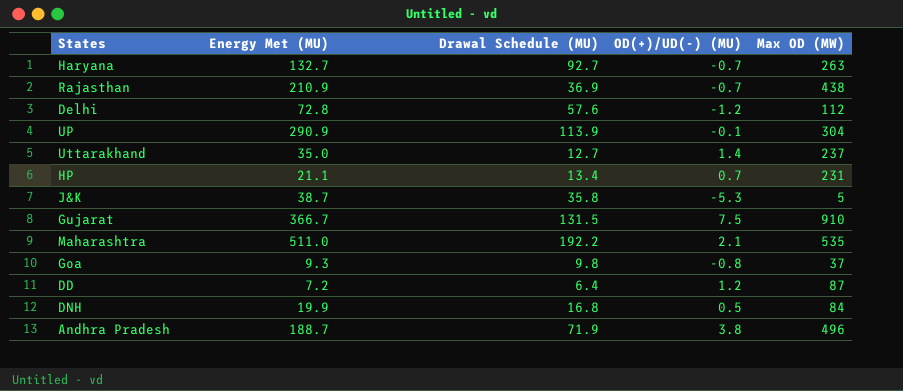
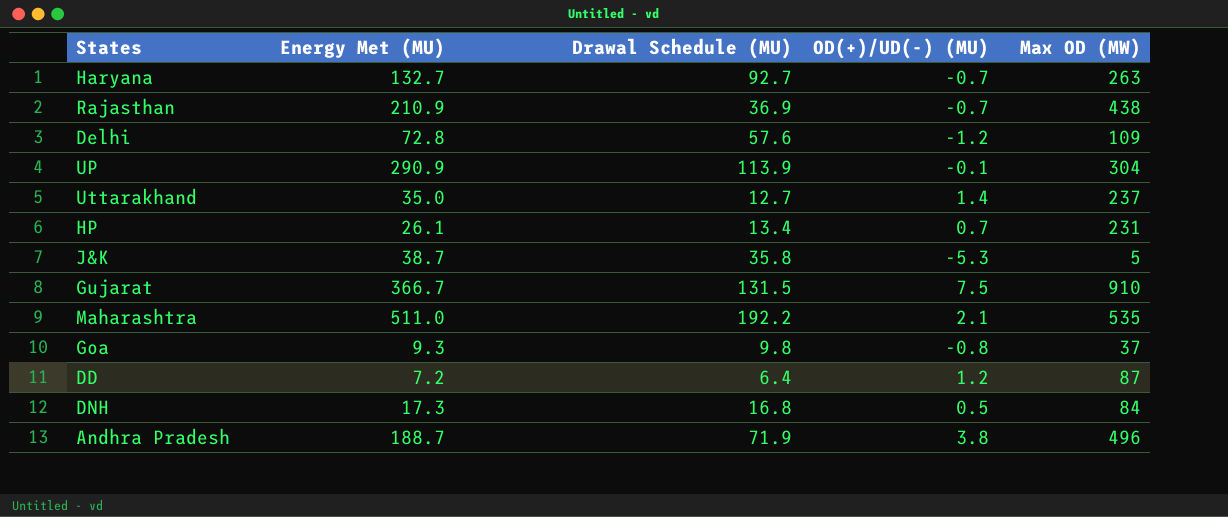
Delhi | Max OD (MW): 112 -> 109
HP | Energy Met (MU): 21.1 -> 26.1
DNH | Energy Met (MU): 19.9 -> 17.3

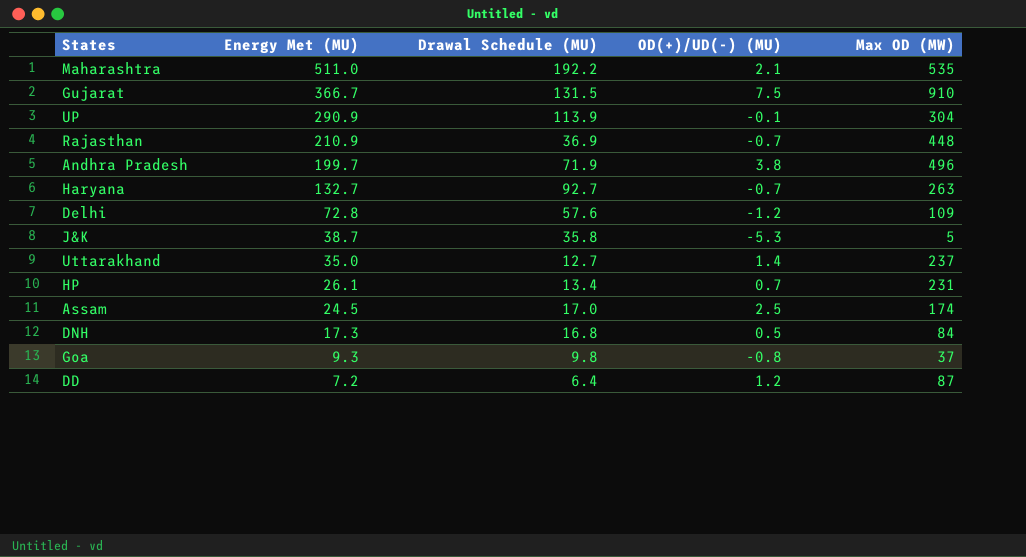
row order: none -> Energy Met (MU) descending
Rajasthan | Max OD (MW): 438 -> 448
Andhra Pradesh | Energy Met (MU): 188.7 -> 199.7
row Assam: none -> 24.5 | 17.0 | 2.5 | 174

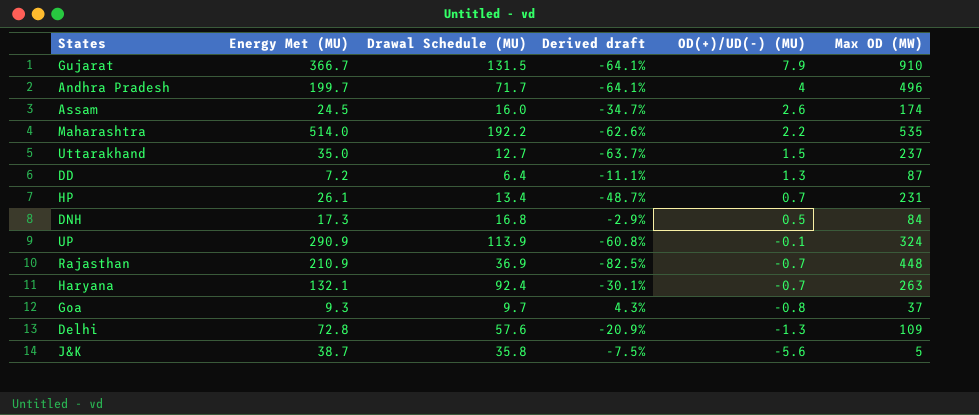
row order: Energy Met (MU) descending -> OD(+)/UD(-) (MU) descending
column Derived draft | formula: none -> ([Drawal Schedule (MU)] - [Energy Met (MU)]) / [Energy Met (MU)]
Gujarat | OD(+)/UD(-) (MU): 7.5 -> 7.9
Andhra Pradesh | Drawal Schedule (MU): 71.9 -> 71.7
Andhra Pradesh | OD(+)/UD(-) (MU): 3.8 -> 4
Assam | Drawal Schedule (MU): 17.0 -> 16.0
Assam | OD(+)/UD(-) (MU): 2.5 -> 2.6
Maharashtra | Energy Met (MU): 511.0 -> 514.0
Maharashtra | OD(+)/UD(-) (MU): 2.1 -> 2.2
Uttarakhand | OD(+)/UD(-) (MU): 1.4 -> 1.5
DD | OD(+)/UD(-) (MU): 1.2 -> 1.3
UP | Max OD (MW): 304 -> 324
Haryana | Energy Met (MU): 132.7 -> 132.1
Haryana | Drawal Schedule (MU): 92.7 -> 92.4
Goa | Drawal Schedule (MU): 9.8 -> 9.7
Delhi | OD(+)/UD(-) (MU): -1.2 -> -1.3
J&K | OD(+)/UD(-) (MU): -5.3 -> -5.6

